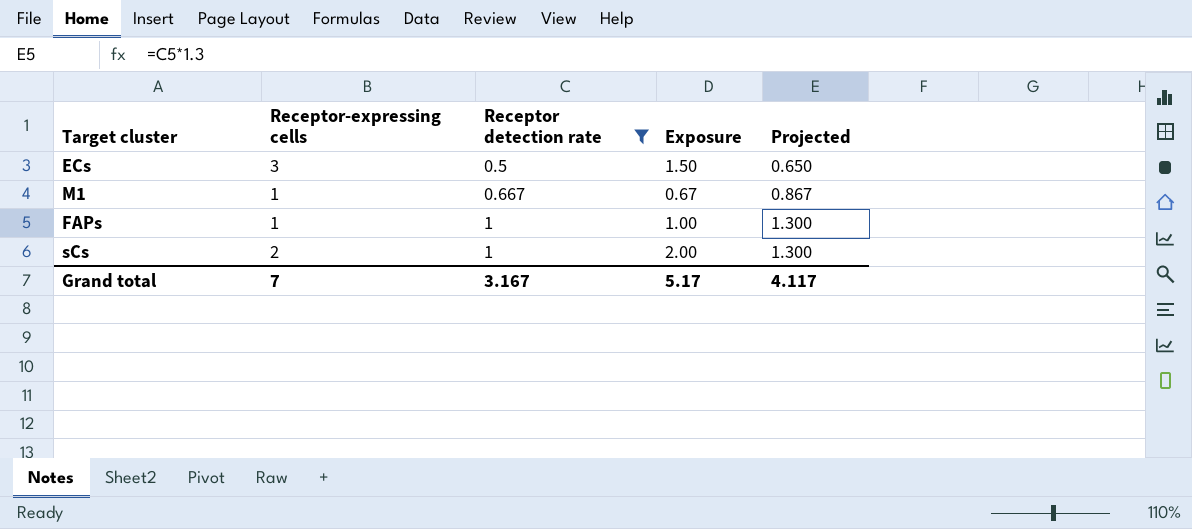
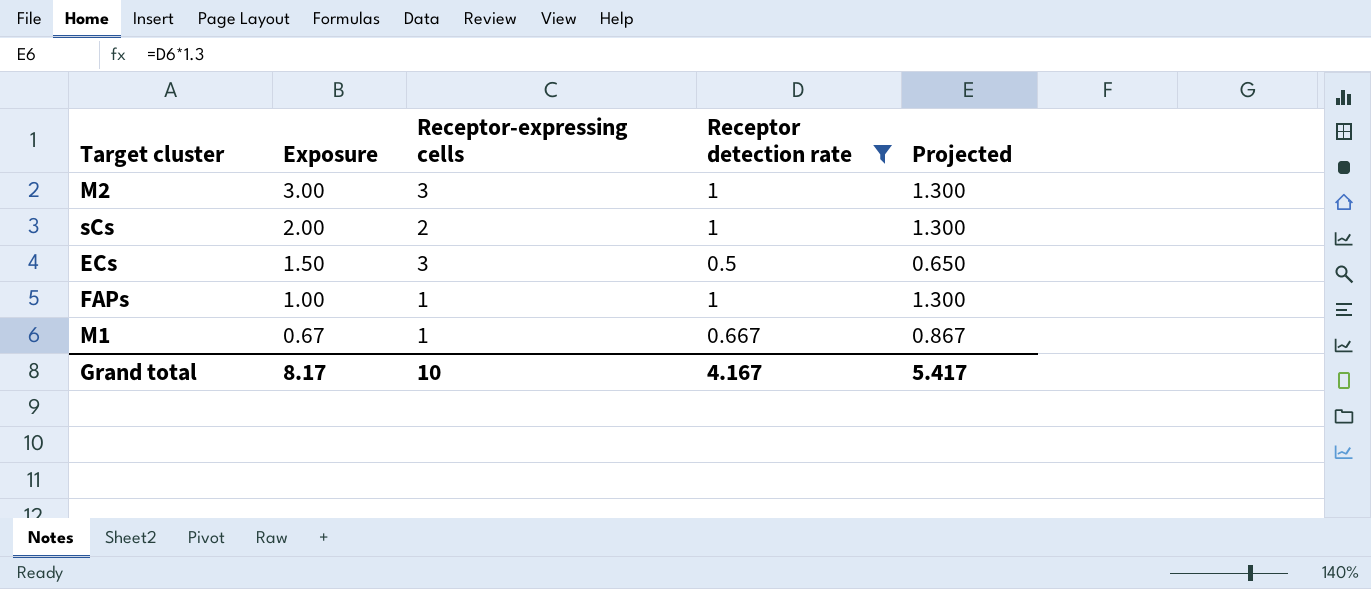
row order: Receptor detection rate ascending -> Exposure descending
column Exposure | position: 4 -> 2
row M2: none -> 3.00 | 3 | 1 | 1.300
Grand total | Exposure: 5.17 -> 8.17
Grand total | Receptor-expressing cells: 7 -> 10
Grand total | Receptor detection rate: 3.167 -> 4.167
Grand total | Projected: 4.117 -> 5.417

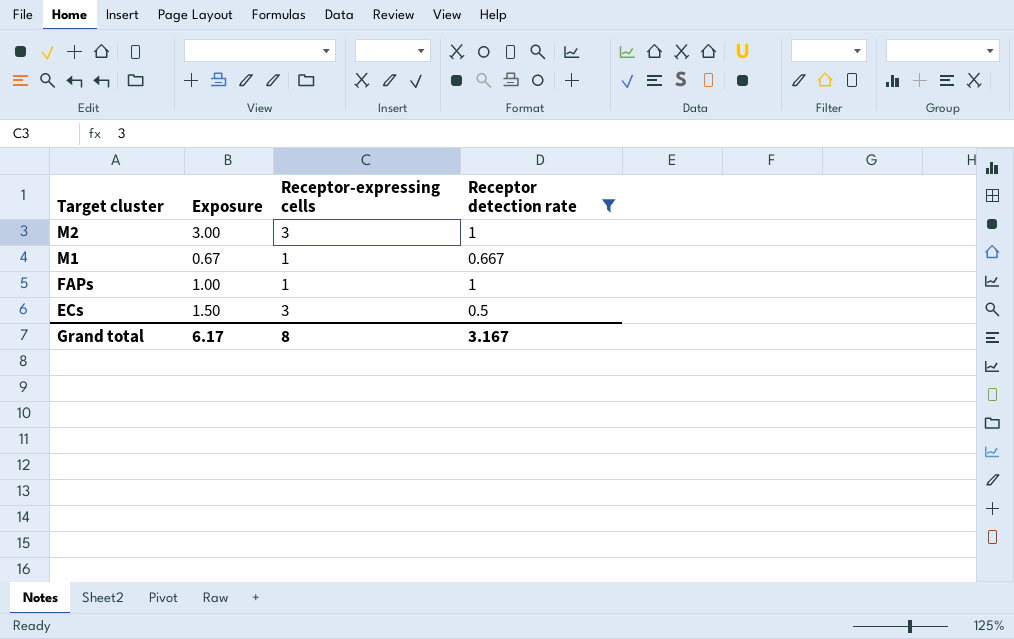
row order: Exposure descending -> Target cluster descending
column Projected | formula: [Receptor detection rate] * 1.3 -> none
row sCs: 2.00 | 2 | 1 | 1.300 -> none
Grand total | Exposure: 8.17 -> 6.17
Grand total | Receptor-expressing cells: 10 -> 8
Grand total | Receptor detection rate: 4.167 -> 3.167

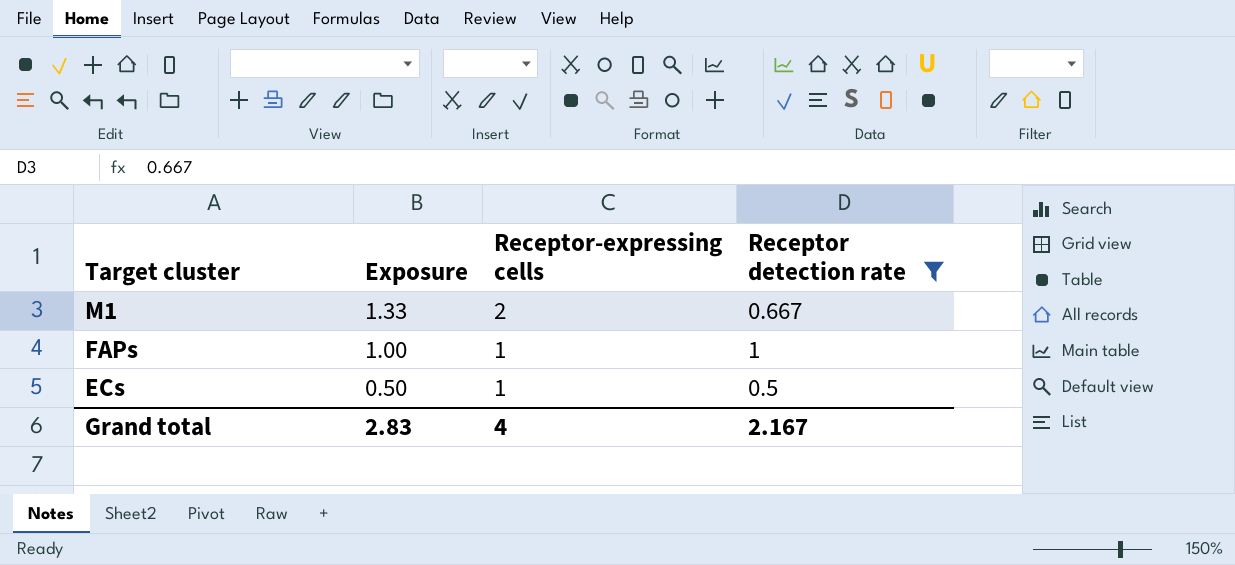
row M2: 3.00 | 3 | 1 -> none
M1 | Exposure: 0.67 -> 1.33
M1 | Receptor-expressing cells: 1 -> 2
ECs | Exposure: 1.50 -> 0.50
ECs | Receptor-expressing cells: 3 -> 1
Grand total | Exposure: 6.17 -> 2.83
Grand total | Receptor-expressing cells: 8 -> 4
Grand total | Receptor detection rate: 3.167 -> 2.167

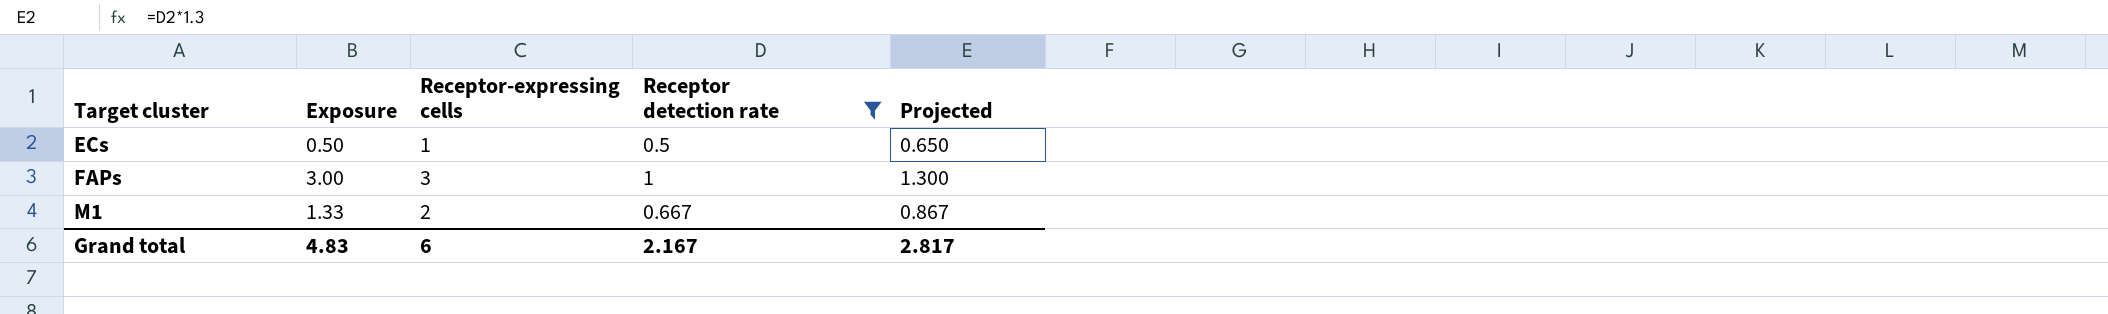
row order: Target cluster descending -> Target cluster ascending
column Projected | formula: none -> [Receptor detection rate] * 1.3
FAPs | Exposure: 1.00 -> 3.00
FAPs | Receptor-expressing cells: 1 -> 3
Grand total | Exposure: 2.83 -> 4.83
Grand total | Receptor-expressing cells: 4 -> 6

